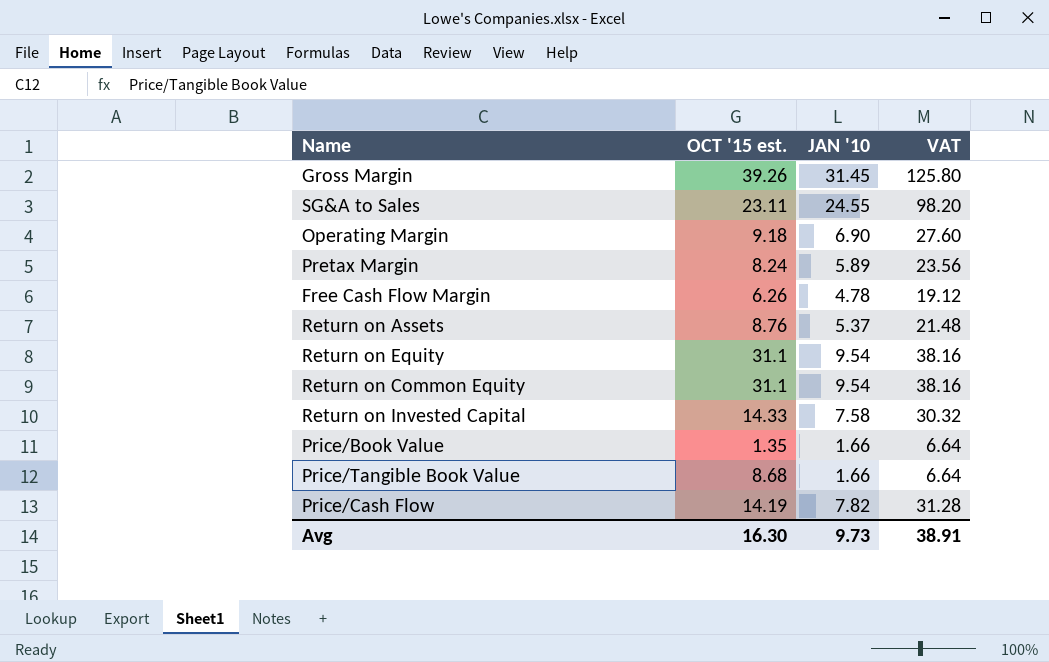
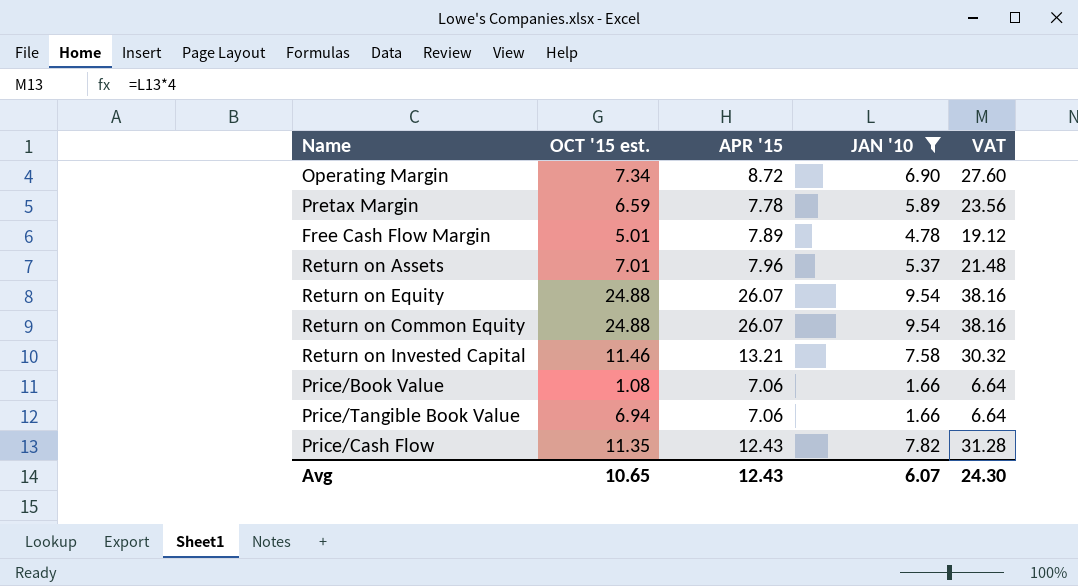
filter: none -> JAN '10 <= 9.54
column APR '15 | position: none -> 3
Operating Margin | OCT '15 est.: 9.18 -> 7.34
Pretax Margin | OCT '15 est.: 8.24 -> 6.59
Free Cash Flow Margin | OCT '15 est.: 6.26 -> 5.01
Return on Assets | OCT '15 est.: 8.76 -> 7.01
Return on Equity | OCT '15 est.: 31.1 -> 24.88
Return on Common Equity | OCT '15 est.: 31.1 -> 24.88
Return on Invested Capital | OCT '15 est.: 14.33 -> 11.46
Price/Book Value | OCT '15 est.: 1.35 -> 1.08
Price/Tangible Book Value | OCT '15 est.: 8.68 -> 6.94
Price/Cash Flow | OCT '15 est.: 14.19 -> 11.35
Avg | OCT '15 est.: 16.30 -> 10.65
Avg | JAN '10: 9.73 -> 6.07
Avg | VAT: 38.91 -> 24.30

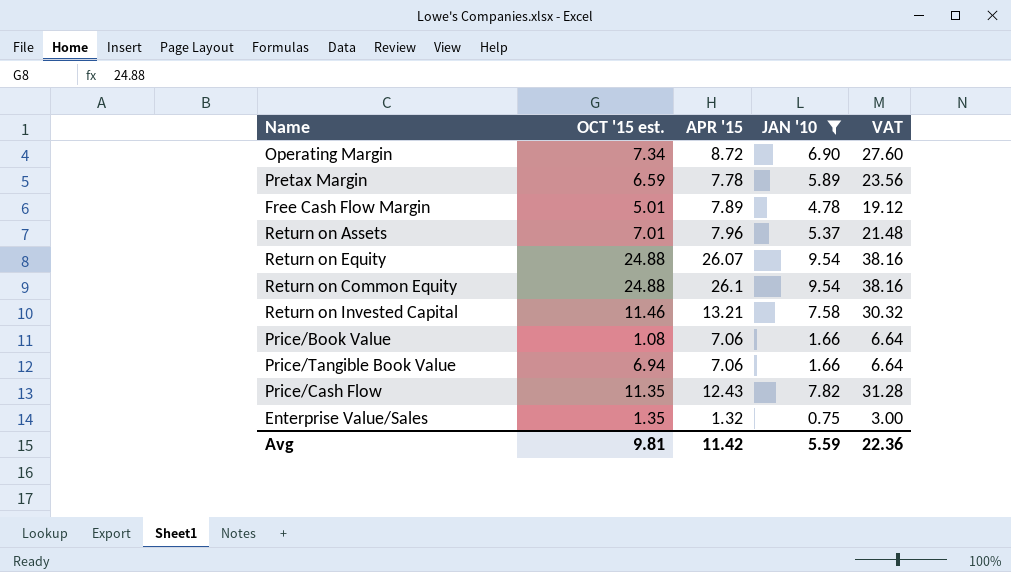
Return on Common Equity | APR '15: 26.07 -> 26.1
row Enterprise Value/Sales: none -> 1.35 | 1.32 | 0.75 | 3.00
Avg | OCT '15 est.: 10.65 -> 9.81
Avg | APR '15: 12.43 -> 11.42
Avg | JAN '10: 6.07 -> 5.59
Avg | VAT: 24.30 -> 22.36

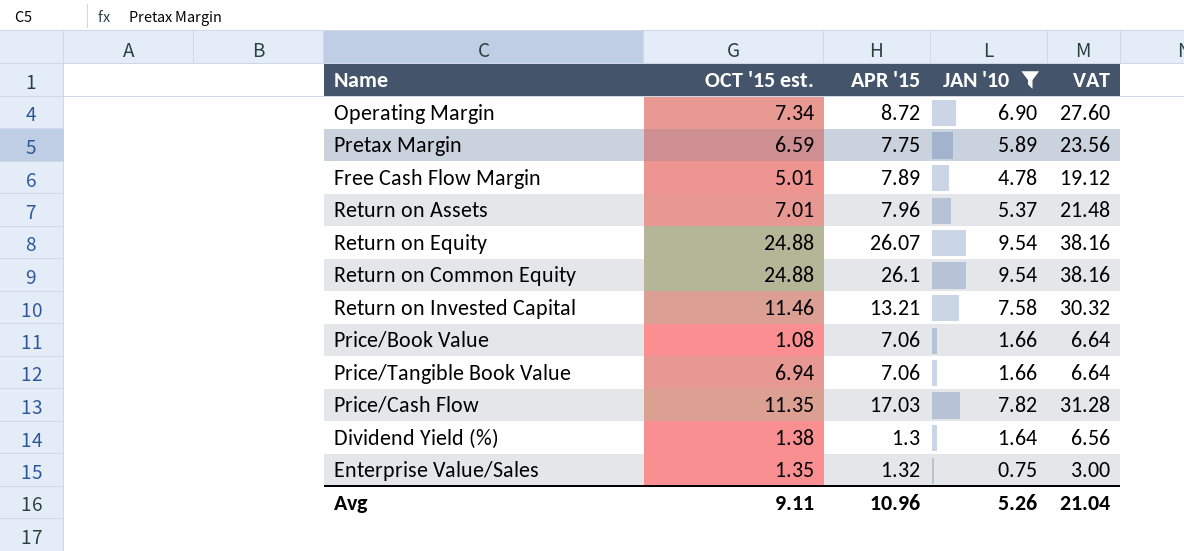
Pretax Margin | APR '15: 7.78 -> 7.75
Price/Cash Flow | APR '15: 12.43 -> 17.03
row Dividend Yield (%): none -> 1.38 | 1.3 | 1.64 | 6.56
Avg | OCT '15 est.: 9.81 -> 9.11
Avg | APR '15: 11.42 -> 10.96
Avg | JAN '10: 5.59 -> 5.26
Avg | VAT: 22.36 -> 21.04

